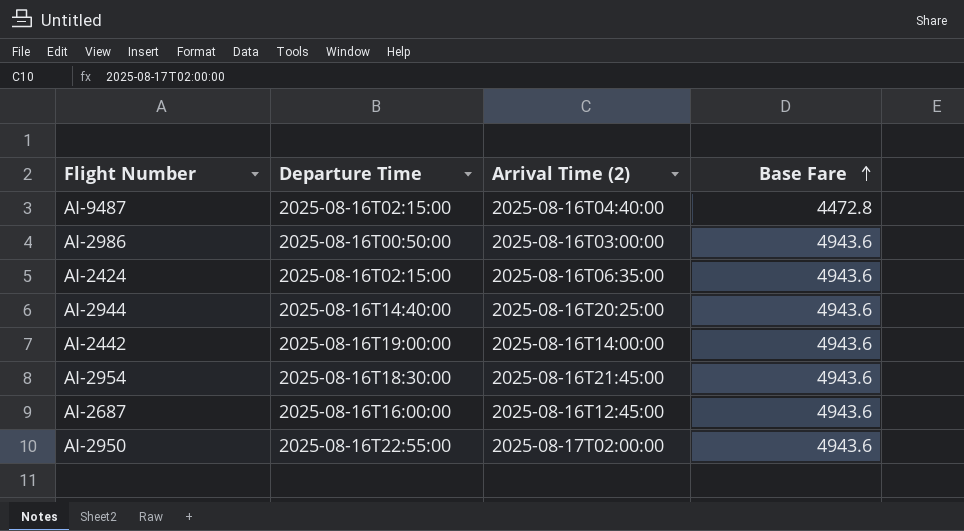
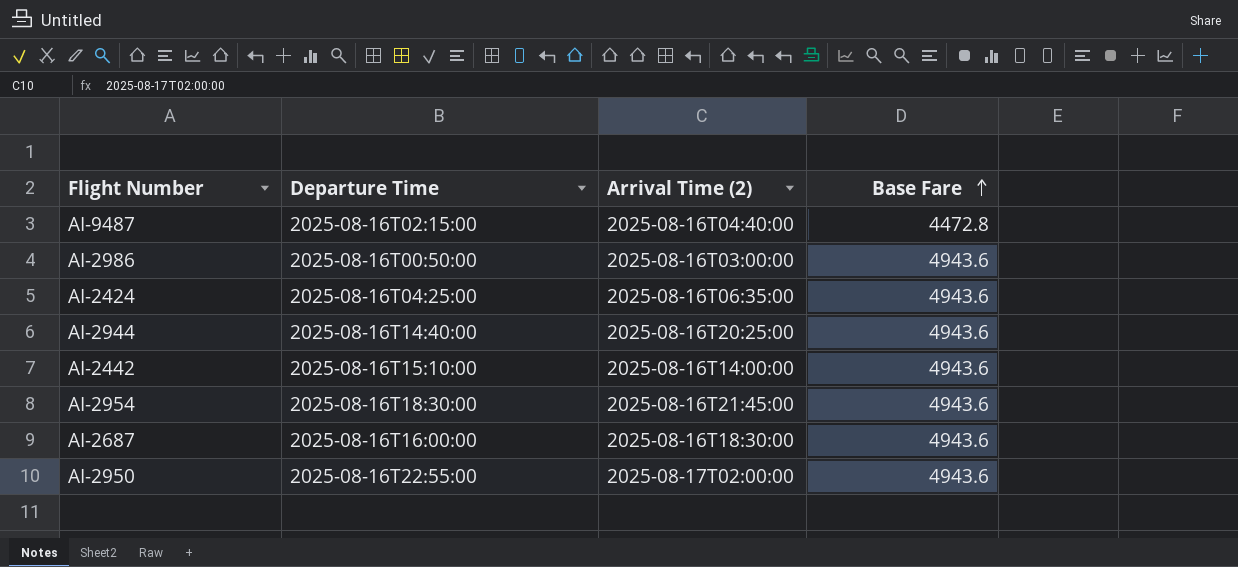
AI-2424 | Departure Time: 2025-08-16T02:15:00 -> 2025-08-16T04:25:00
AI-2442 | Departure Time: 2025-08-16T19:00:00 -> 2025-08-16T15:10:00
AI-2687 | Arrival Time (2): 2025-08-16T12:45:00 -> 2025-08-16T18:30:00

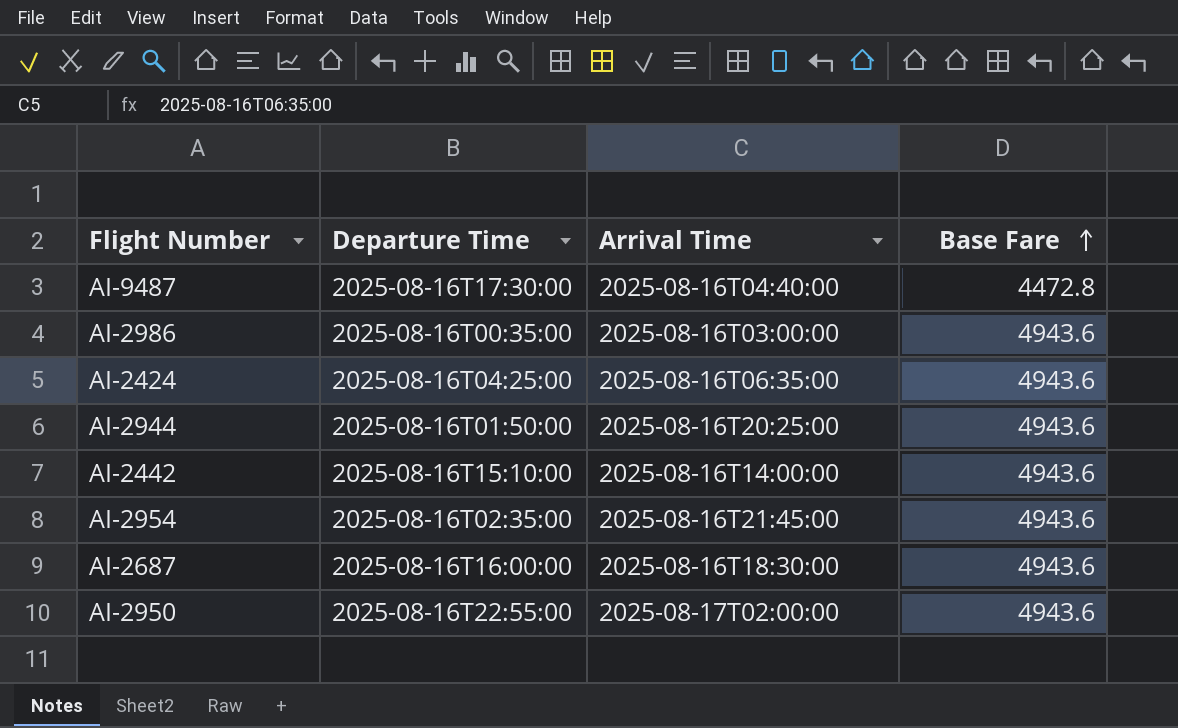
column name: Arrival Time (2) -> Arrival Time
AI-9487 | Departure Time: 2025-08-16T02:15:00 -> 2025-08-16T17:30:00
AI-2986 | Departure Time: 2025-08-16T00:50:00 -> 2025-08-16T00:35:00
AI-2944 | Departure Time: 2025-08-16T14:40:00 -> 2025-08-16T01:50:00
AI-2954 | Departure Time: 2025-08-16T18:30:00 -> 2025-08-16T02:35:00

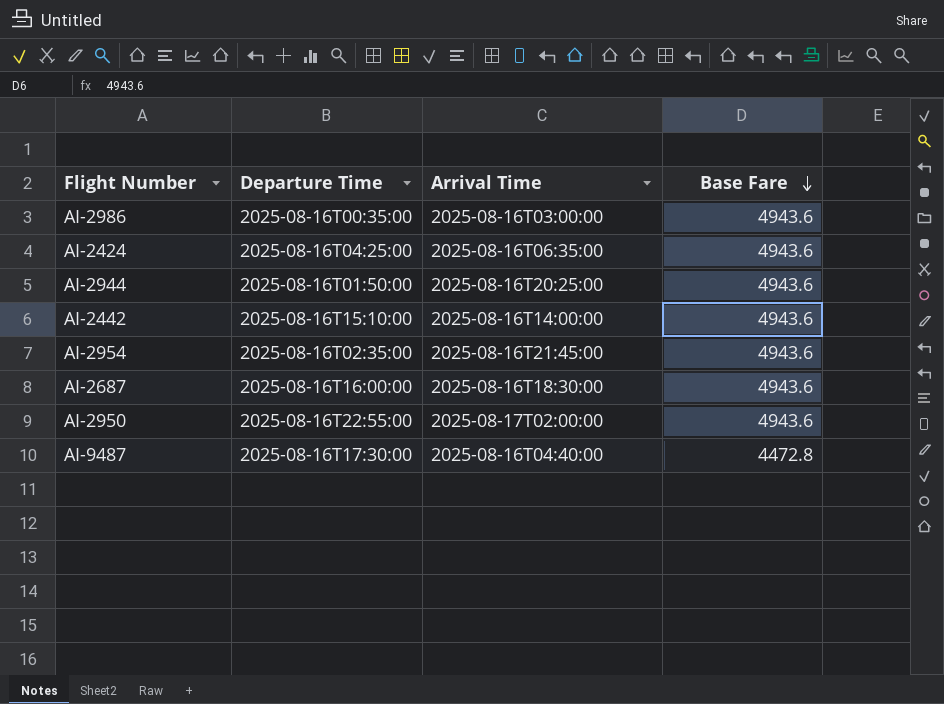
row order: Base Fare ascending -> Base Fare descending

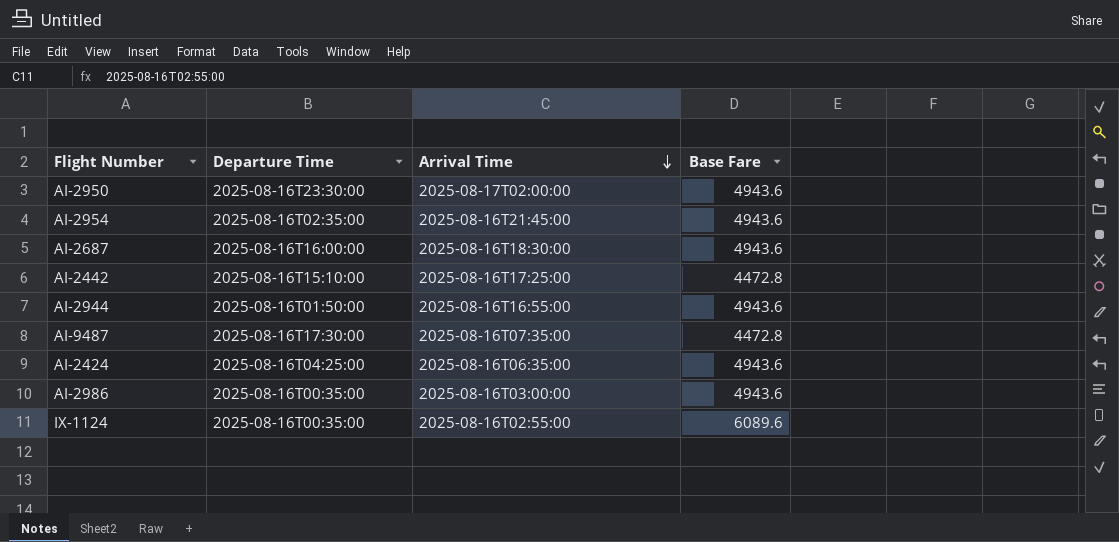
row order: Base Fare descending -> Arrival Time descending
AI-2950 | Departure Time: 2025-08-16T22:55:00 -> 2025-08-16T23:30:00
AI-2442 | Arrival Time: 2025-08-16T14:00:00 -> 2025-08-16T17:25:00
AI-2442 | Base Fare: 4943.6 -> 4472.8
AI-2944 | Arrival Time: 2025-08-16T20:25:00 -> 2025-08-16T16:55:00
AI-9487 | Arrival Time: 2025-08-16T04:40:00 -> 2025-08-16T07:35:00
row IX-1124: none -> 2025-08-16T00:35:00 | 2025-08-16T02:55:00 | 6089.6

